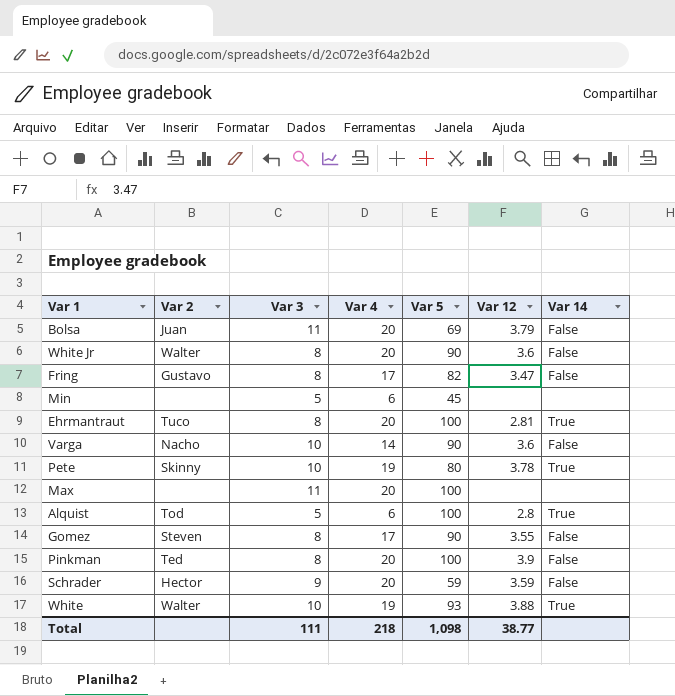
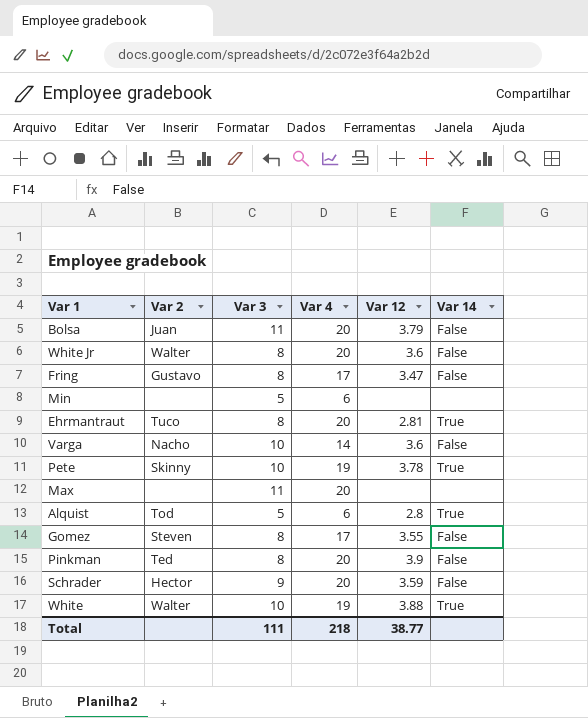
column Var 5 | position: 5 -> none

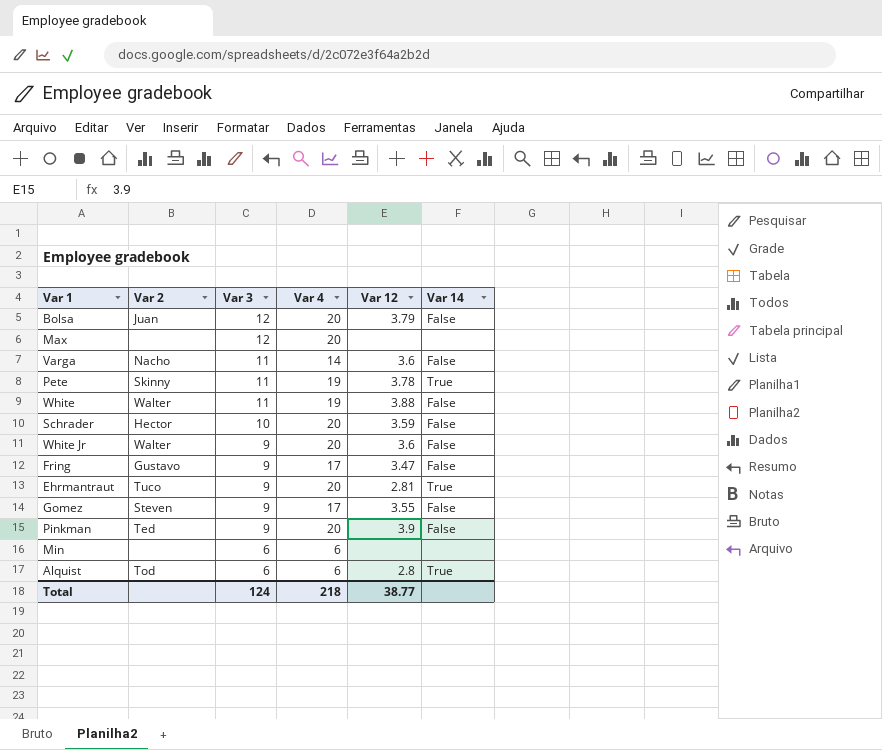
row order: none -> Var 3 descending
Bolsa | Var 3: 11 -> 12
Max | Var 3: 11 -> 12
Varga | Var 3: 10 -> 11
Pete | Var 3: 10 -> 11
White | Var 3: 10 -> 11
White | Var 14: True -> False
Schrader | Var 3: 9 -> 10
White Jr | Var 3: 8 -> 9
Fring | Var 3: 8 -> 9
Ehrmantraut | Var 3: 8 -> 9
Gomez | Var 3: 8 -> 9
Pinkman | Var 3: 8 -> 9
Min | Var 3: 5 -> 6
Alquist | Var 3: 5 -> 6
Total | Var 3: 111 -> 124

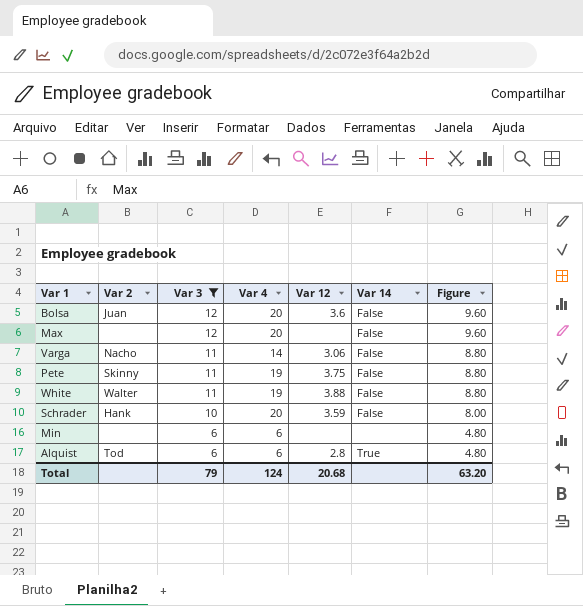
filter: none -> Var 3 != 9
column Figure | formula: none -> [Var 3] * 0.8
Bolsa | Var 12: 3.79 -> 3.6
Max | Var 14: none -> False
Varga | Var 12: 3.6 -> 3.06
Pete | Var 12: 3.78 -> 3.75
Pete | Var 14: True -> False
Schrader | Var 2: Hector -> Hank
Total | Var 3: 124 -> 79
Total | Var 4: 218 -> 124
Total | Var 12: 38.77 -> 20.68

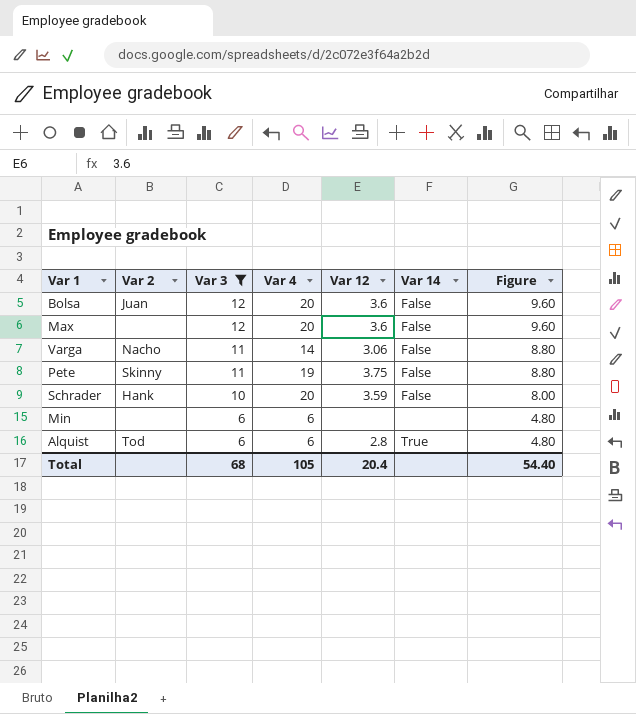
row White: Walter | 11 | 19 | 3.88 | False | 8.80 -> none
Max | Var 12: none -> 3.6
Total | Var 3: 79 -> 68
Total | Var 4: 124 -> 105
Total | Var 12: 20.68 -> 20.4
Total | Figure: 63.20 -> 54.40

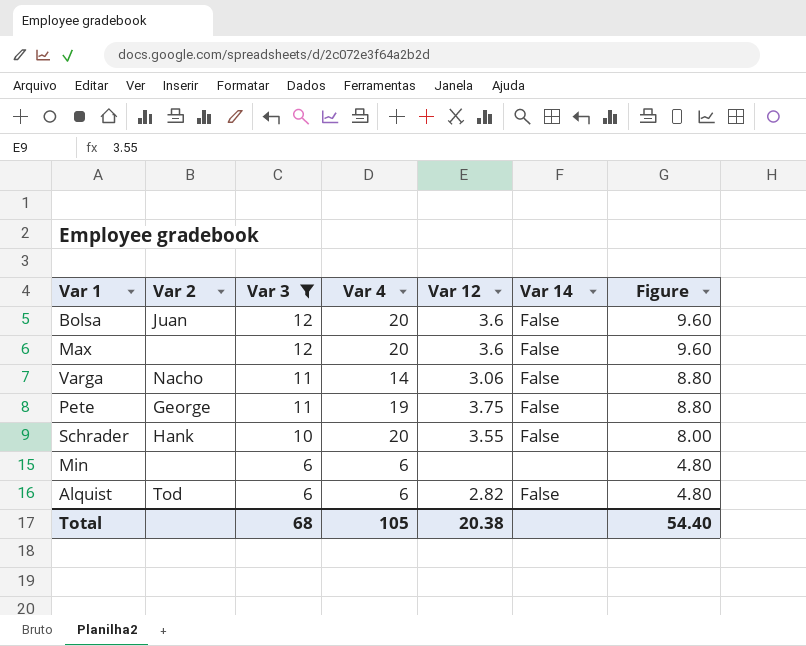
Pete | Var 2: Skinny -> George
Schrader | Var 12: 3.59 -> 3.55
Alquist | Var 12: 2.8 -> 2.82
Alquist | Var 14: True -> False
Total | Var 12: 20.4 -> 20.38

